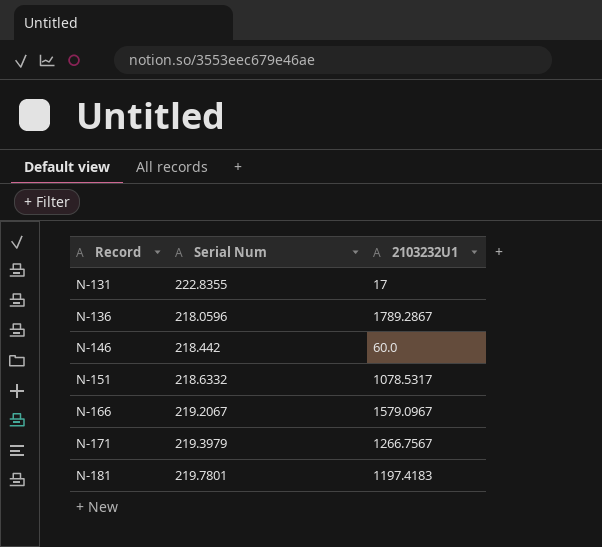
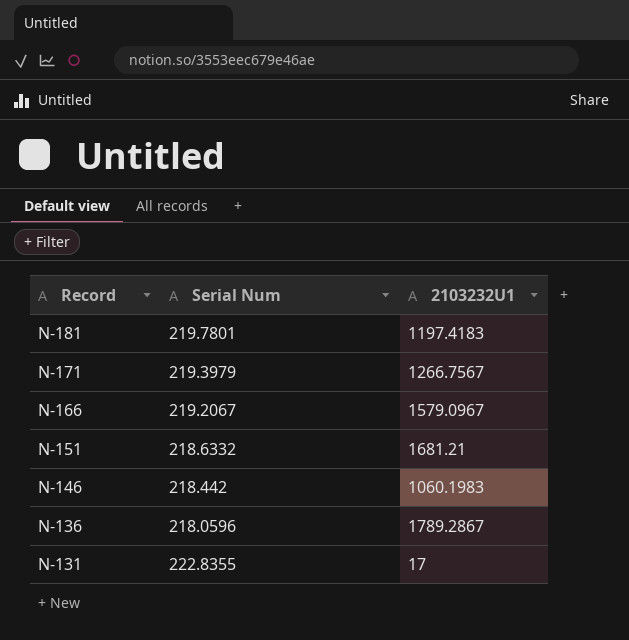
row order: Record ascending -> Record descending
N-151 | 2103232U1: 1078.5317 -> 1681.21
N-146 | 2103232U1: 60.0 -> 1060.1983

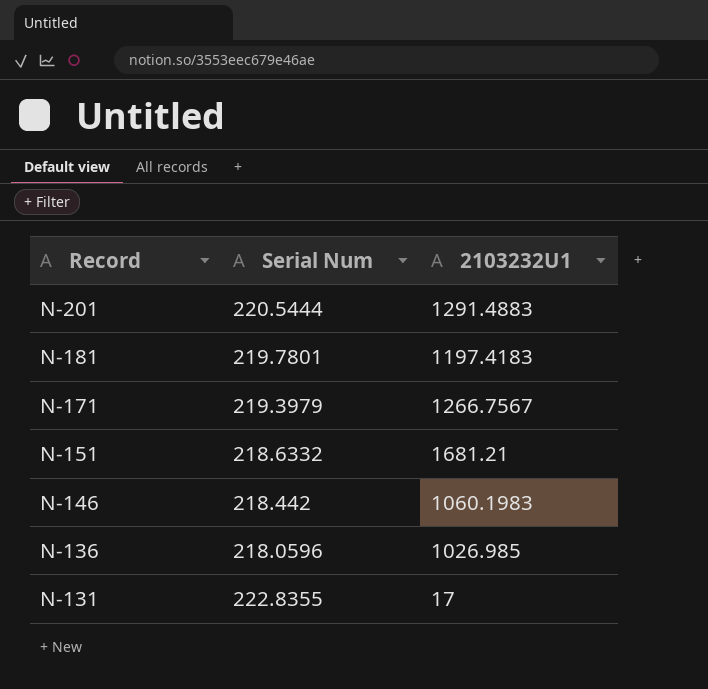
row N-166: 219.2067 | 1579.0967 -> none
row N-201: none -> 220.5444 | 1291.4883
N-136 | 2103232U1: 1789.2867 -> 1026.985

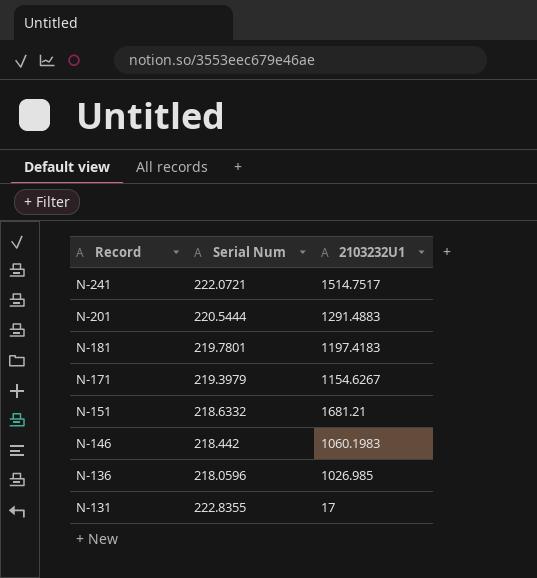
row N-241: none -> 222.0721 | 1514.7517
N-171 | 2103232U1: 1266.7567 -> 1154.6267

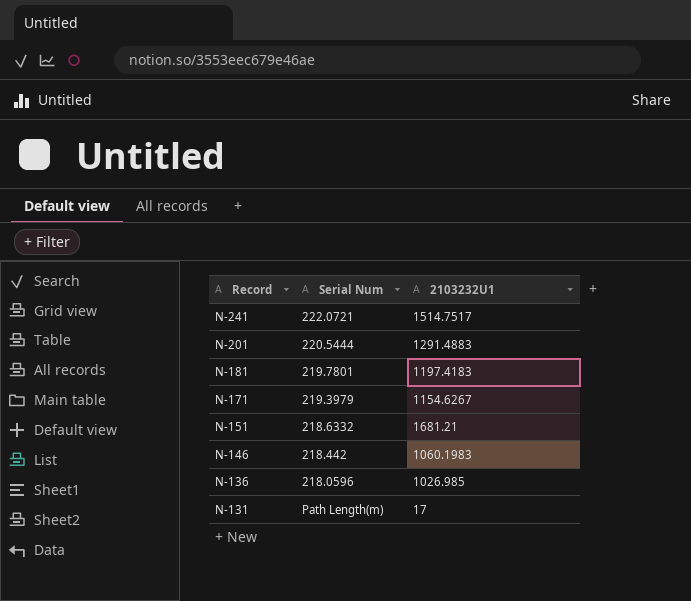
N-131 | Serial Num: 222.8355 -> Path Length(m)

